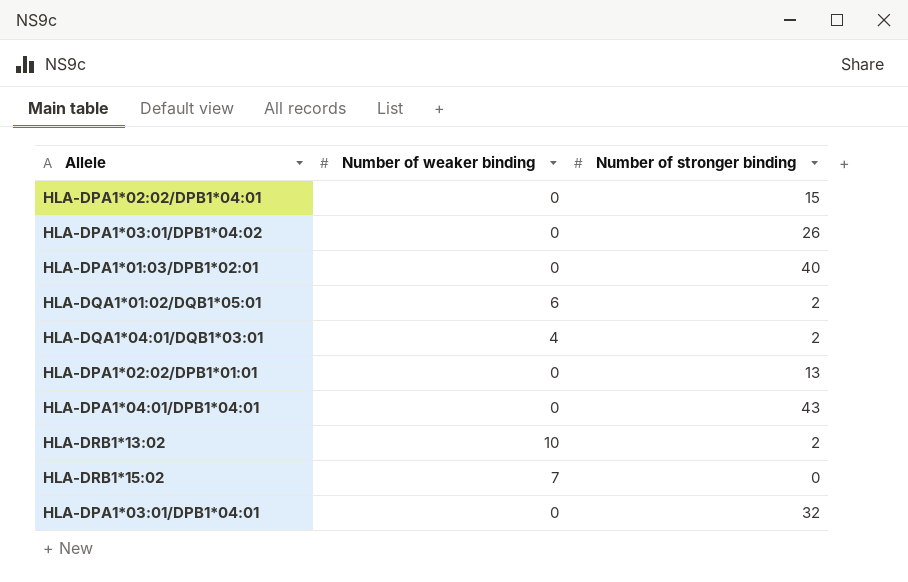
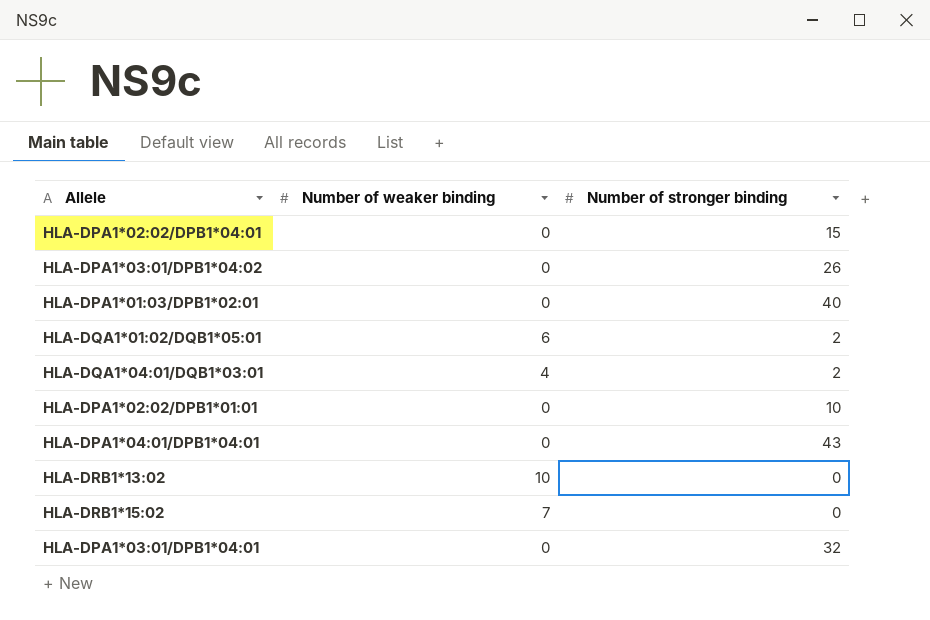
HLA-DPA1*02:02/DPB1*01:01 | Number of stronger binding: 13 -> 10
HLA-DRB1*13:02 | Number of stronger binding: 2 -> 0

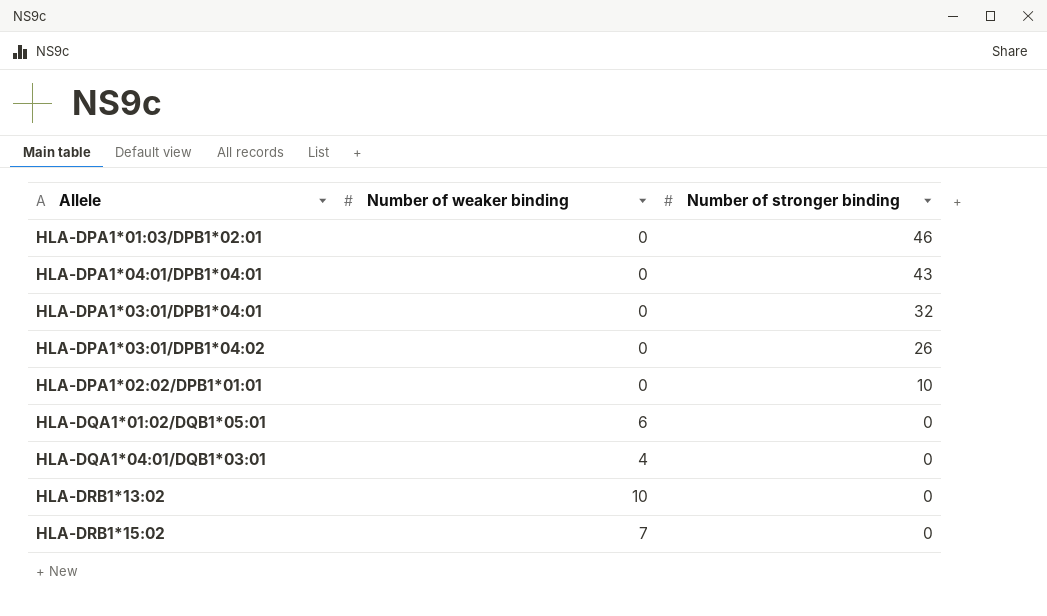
row order: none -> Number of stronger binding descending
row HLA-DPA1*02:02/DPB1*04:01: 0 | 15 -> none
HLA-DPA1*01:03/DPB1*02:01 | Number of stronger binding: 40 -> 46
HLA-DQA1*01:02/DQB1*05:01 | Number of stronger binding: 2 -> 0
HLA-DQA1*04:01/DQB1*03:01 | Number of stronger binding: 2 -> 0

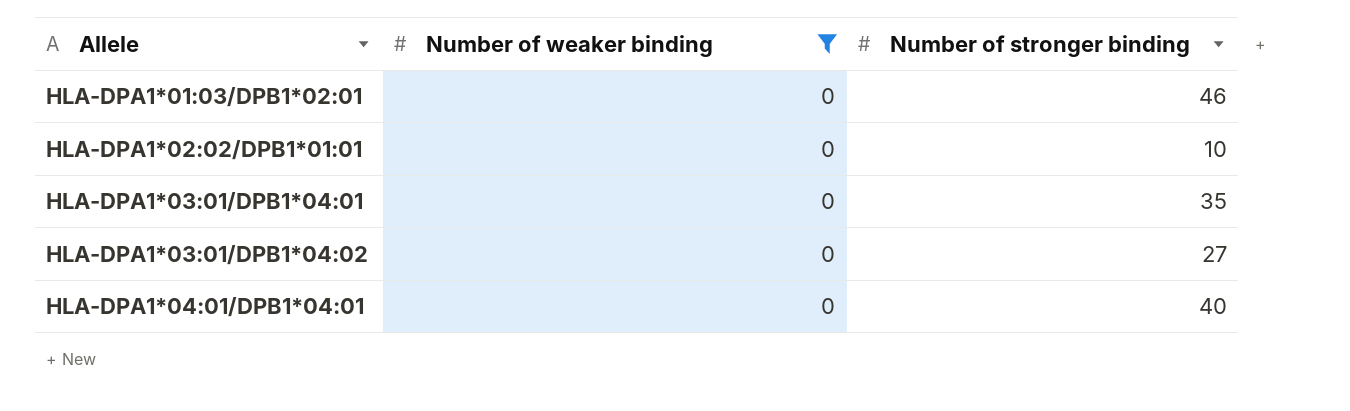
filter: none -> Number of weaker binding = 0
row order: Number of stronger binding descending -> Allele ascending
HLA-DPA1*03:01/DPB1*04:01 | Number of stronger binding: 32 -> 35
HLA-DPA1*03:01/DPB1*04:02 | Number of stronger binding: 26 -> 27
HLA-DPA1*04:01/DPB1*04:01 | Number of stronger binding: 43 -> 40

